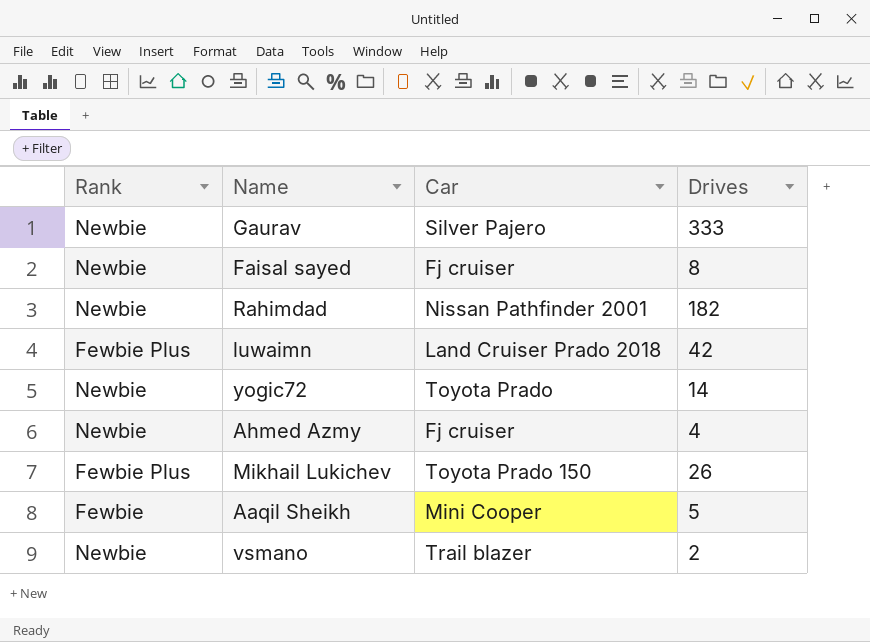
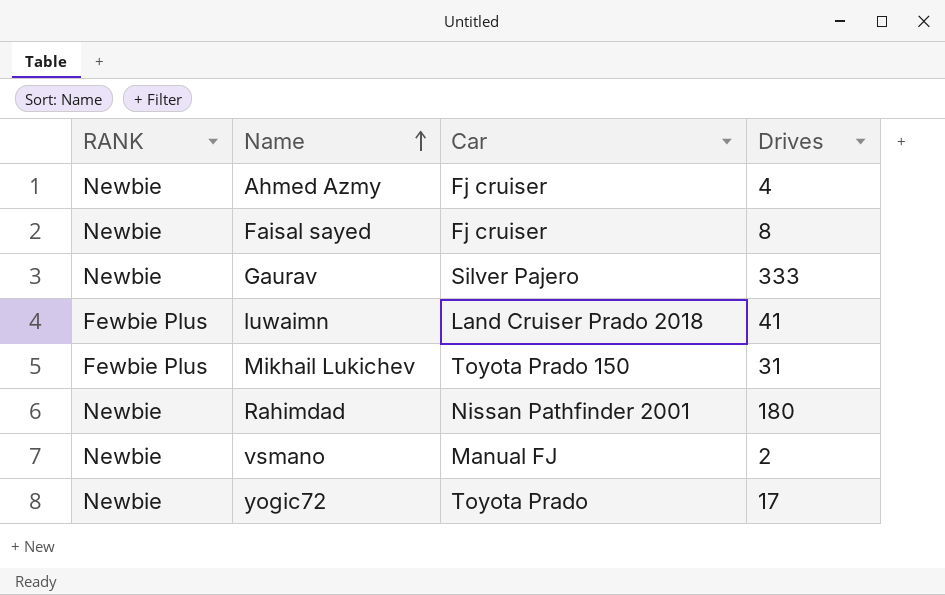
row order: none -> Name ascending
column name: Rank -> RANK
row Aaqil Sheikh: Fewbie | Mini Cooper | 5 -> none
luwaimn | Drives: 42 -> 41
Mikhail Lukichev | Drives: 26 -> 31
Rahimdad | Drives: 182 -> 180
vsmano | Car: Trail blazer -> Manual FJ
yogic72 | Drives: 14 -> 17

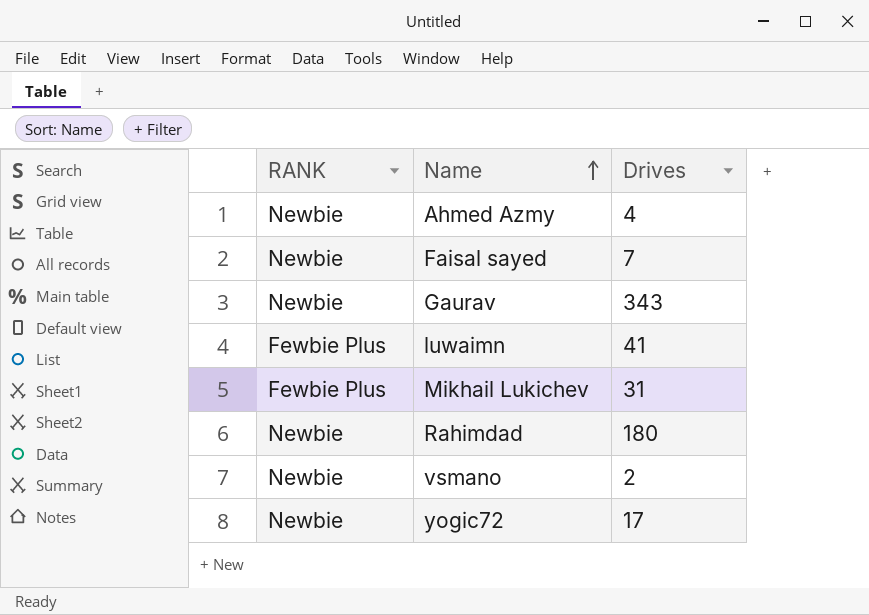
column Car | position: 3 -> none
Faisal sayed | Drives: 8 -> 7
Gaurav | Drives: 333 -> 343

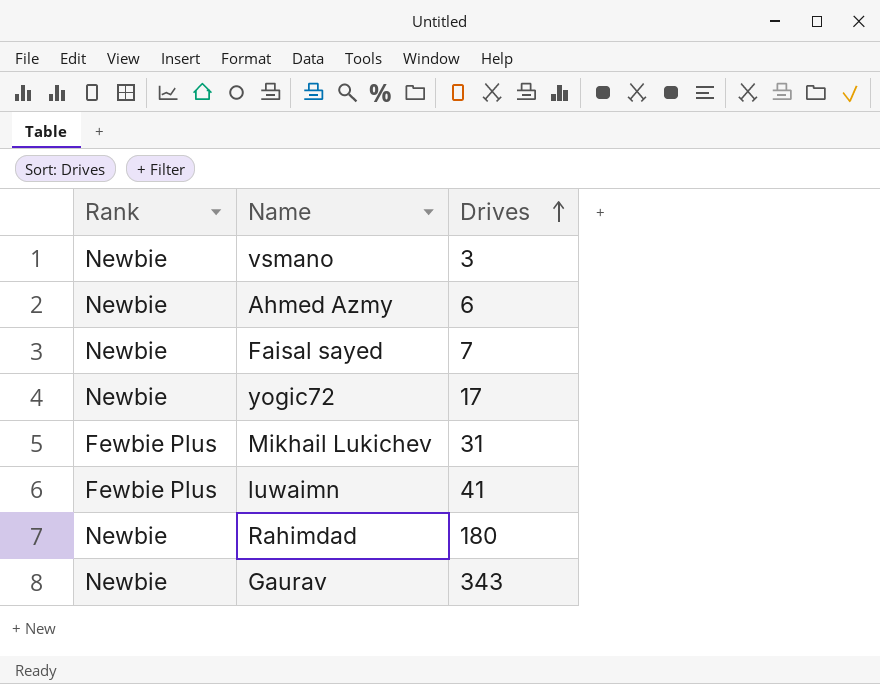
row order: Name ascending -> Drives ascending
column name: RANK -> Rank
vsmano | Drives: 2 -> 3
Ahmed Azmy | Drives: 4 -> 6

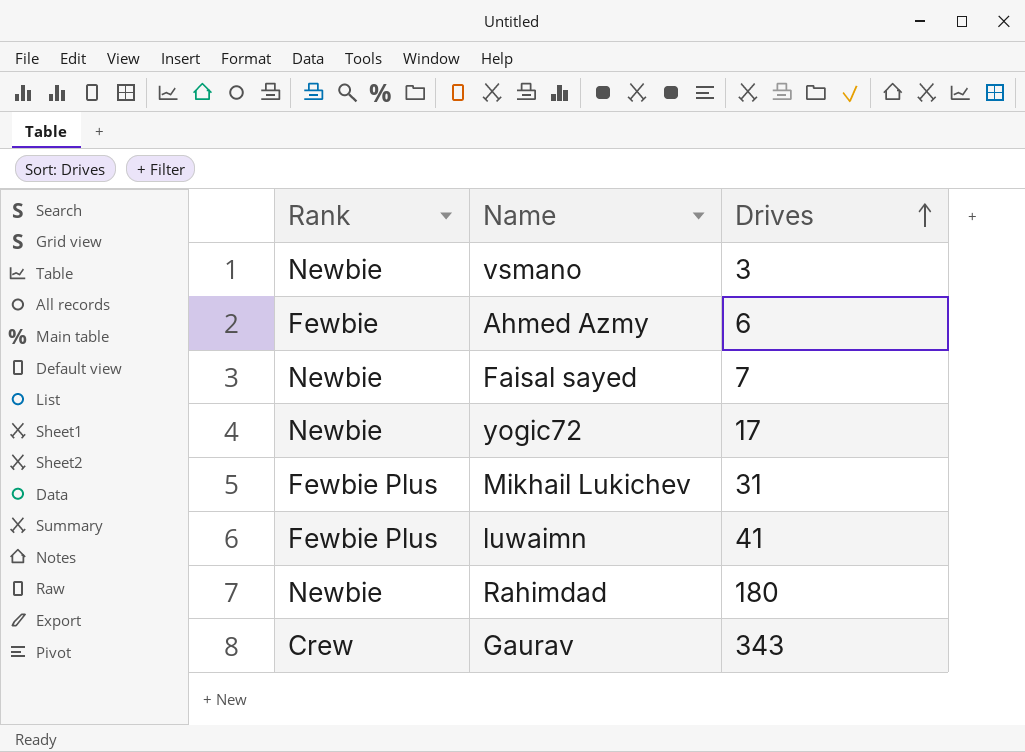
Ahmed Azmy | Rank: Newbie -> Fewbie
Gaurav | Rank: Newbie -> Crew

